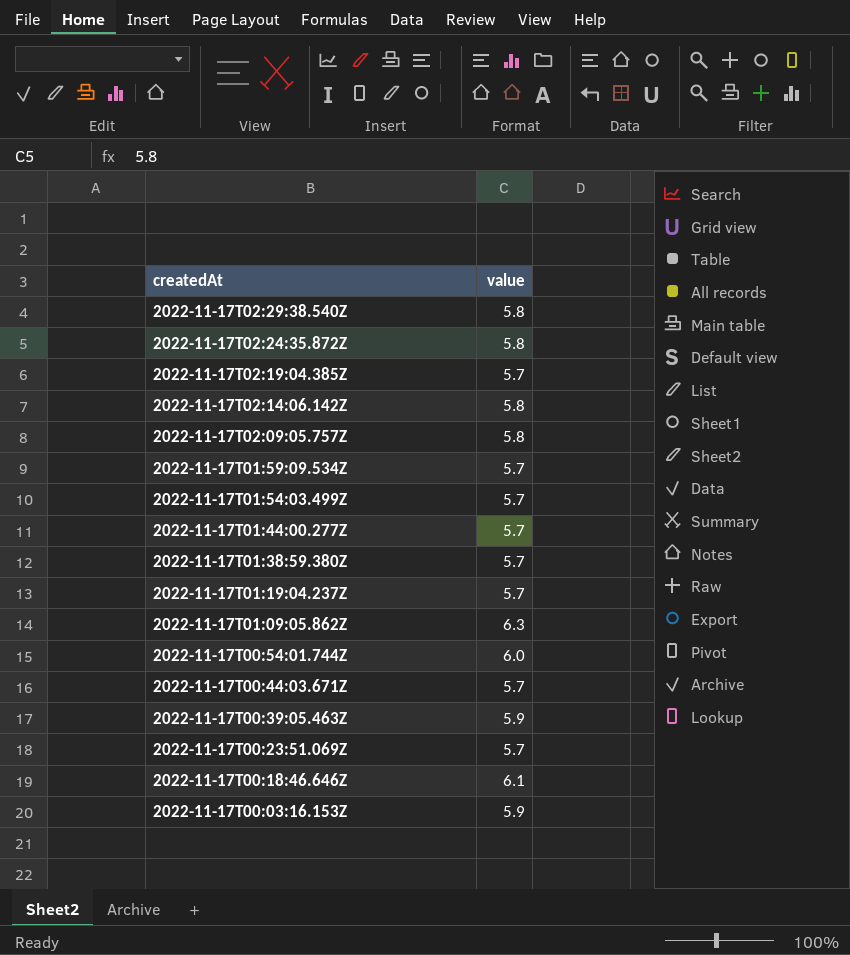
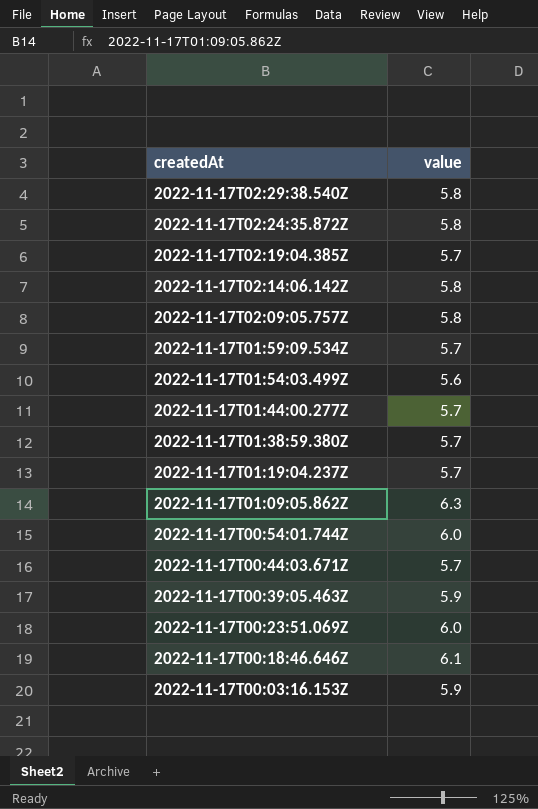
2022-11-17T01:54:03.499Z | value: 5.7 -> 5.6
2022-11-17T00:23:51.069Z | value: 5.7 -> 6.0

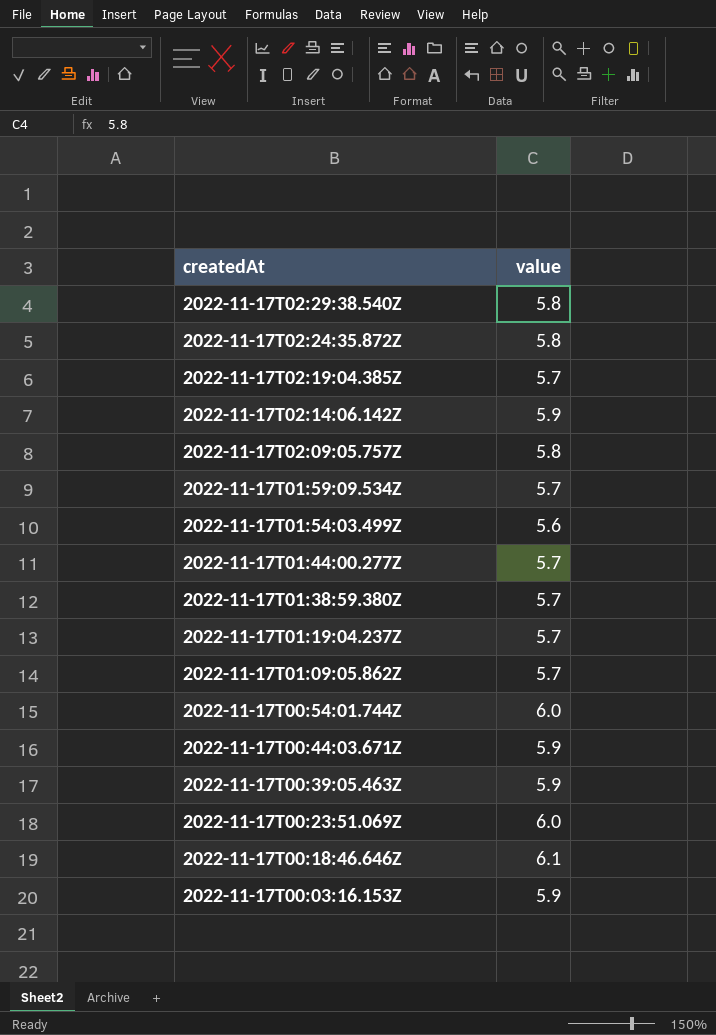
2022-11-17T02:14:06.142Z | value: 5.8 -> 5.9
2022-11-17T01:09:05.862Z | value: 6.3 -> 5.7
2022-11-17T00:44:03.671Z | value: 5.7 -> 5.9

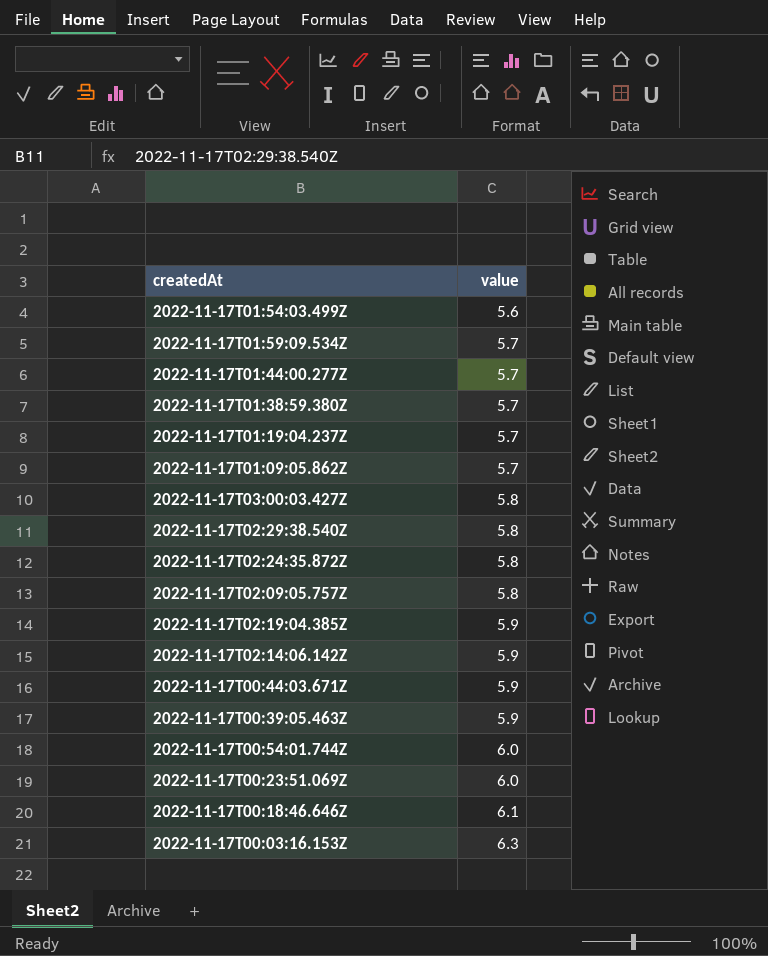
row order: createdAt descending -> value ascending
row 2022-11-17T03:00:03.427Z: none -> 5.8
2022-11-17T02:19:04.385Z | value: 5.7 -> 5.9
2022-11-17T00:03:16.153Z | value: 5.9 -> 6.3

